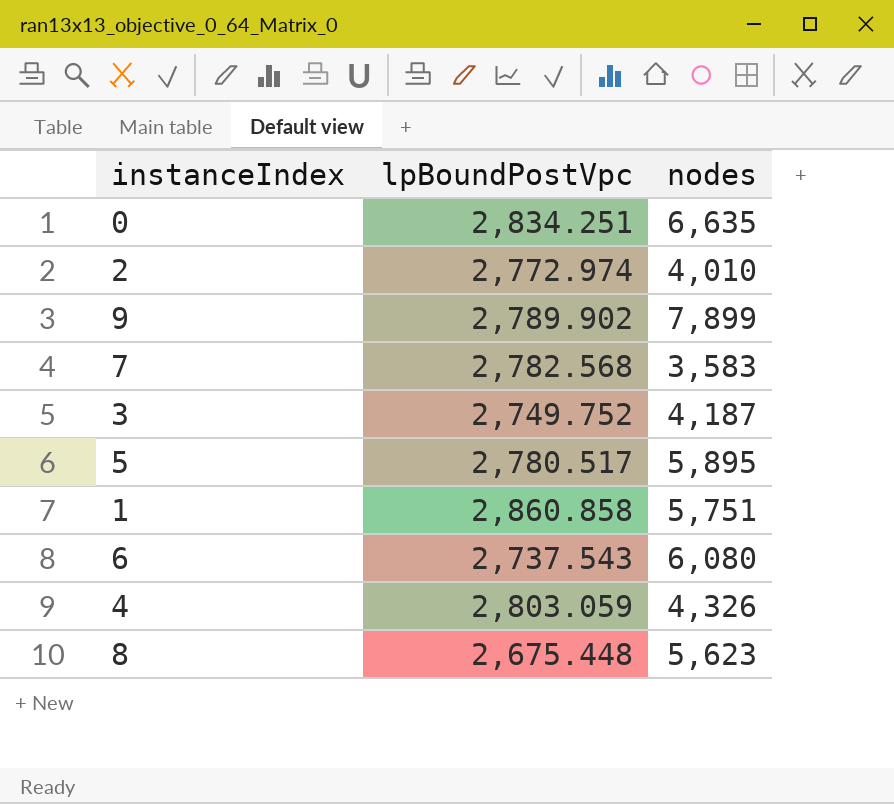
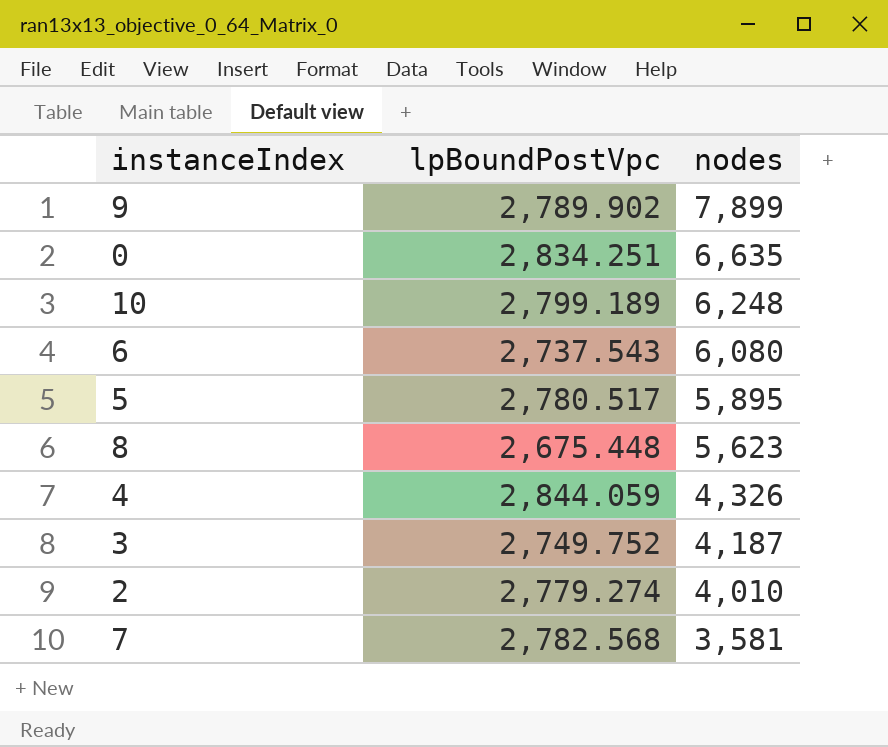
row order: none -> nodes descending
row 1: 2,860.858 | 5,751 -> none
row 10: none -> 2,799.189 | 6,248
4 | lpBoundPostVpc: 2,803.059 -> 2,844.059
2 | lpBoundPostVpc: 2,772.974 -> 2,779.274
7 | nodes: 3,583 -> 3,581

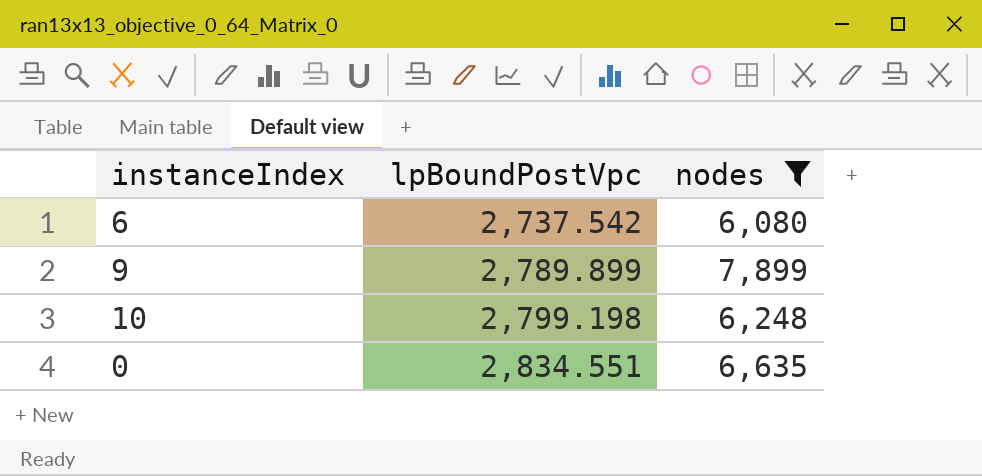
filter: none -> nodes >= 6,080
row order: nodes descending -> lpBoundPostVpc ascending
6 | lpBoundPostVpc: 2,737.543 -> 2,737.542
9 | lpBoundPostVpc: 2,789.902 -> 2,789.899
10 | lpBoundPostVpc: 2,799.189 -> 2,799.198
0 | lpBoundPostVpc: 2,834.251 -> 2,834.551

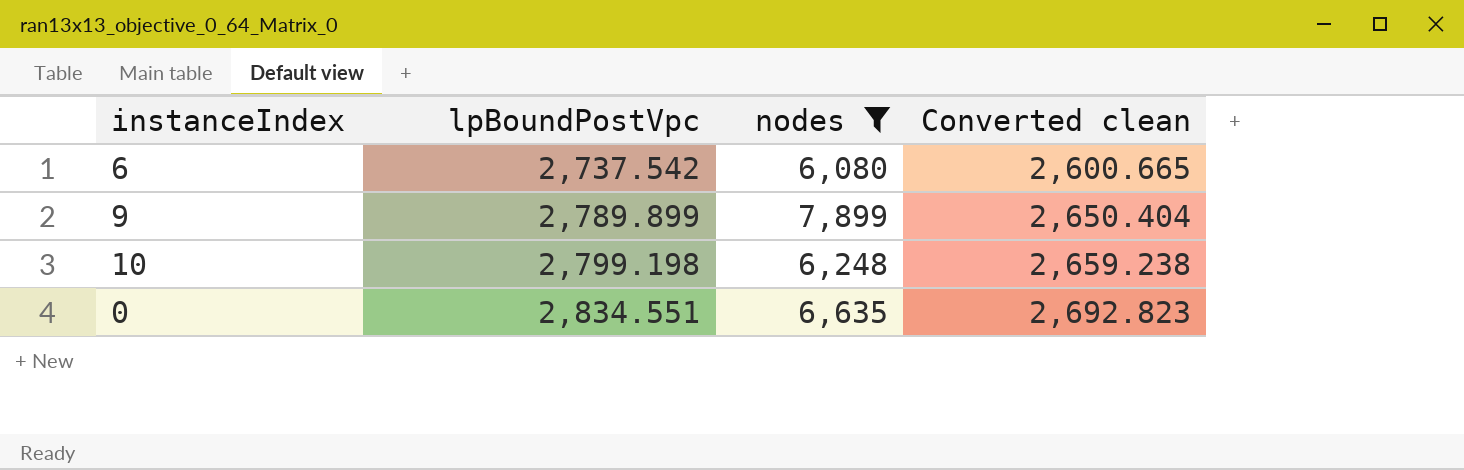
column Converted clean | formula: none -> [lpBoundPostVpc] * 0.95

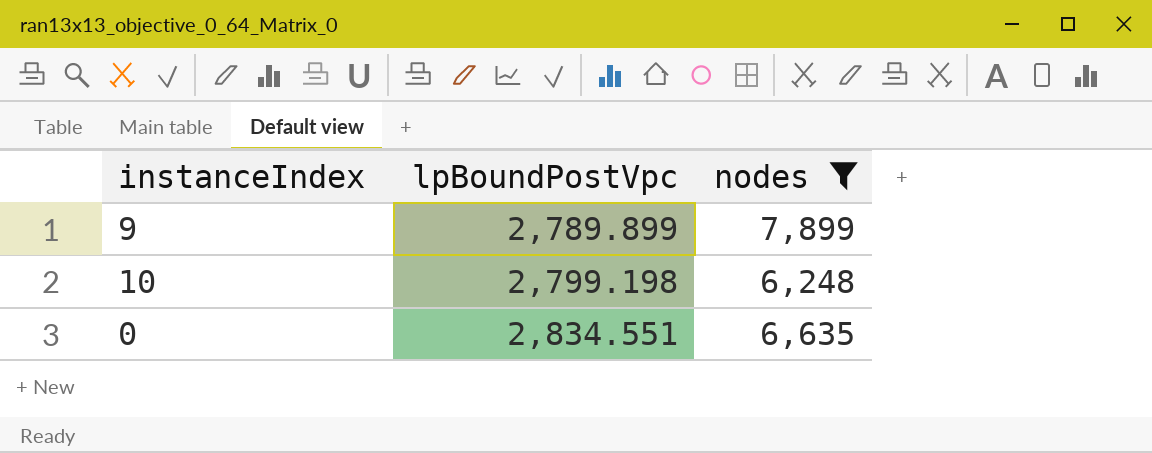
column Converted clean | formula: [lpBoundPostVpc] * 0.95 -> none
row 6: 2,737.542 | 6,080 | 2,600.665 -> none

